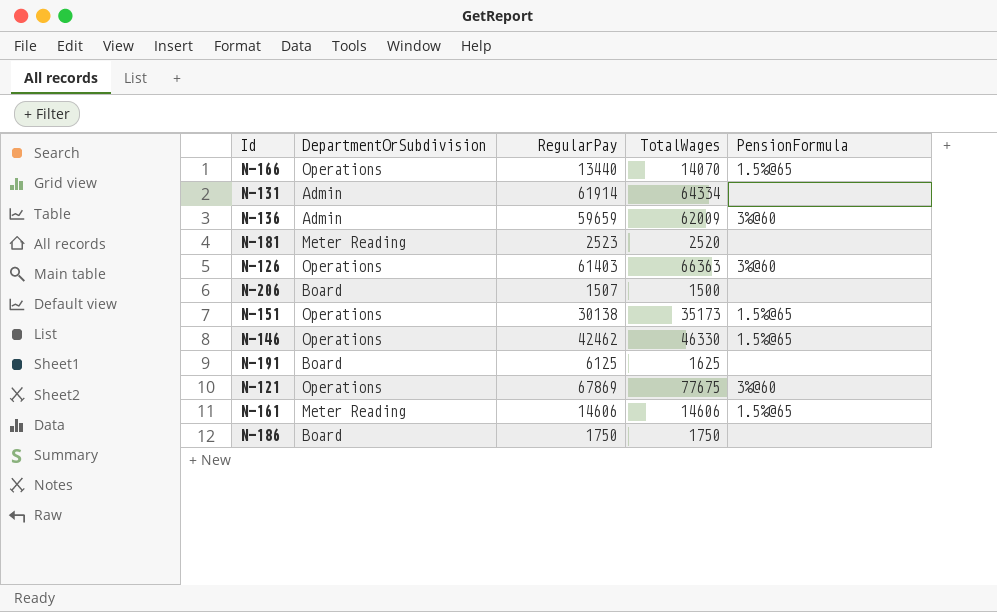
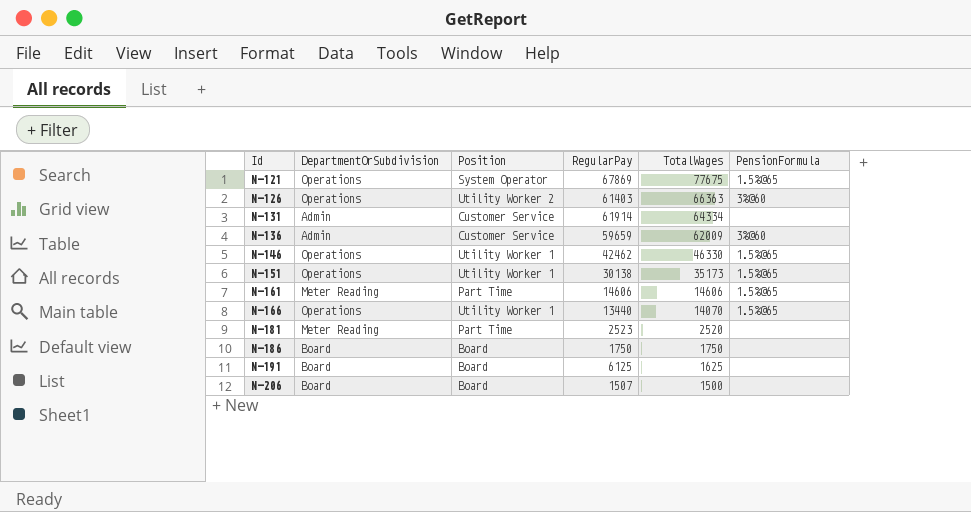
row order: none -> Id ascending
column Position | position: none -> 3
N-121 | PensionFormula: 3%@60 -> 1.5%@65

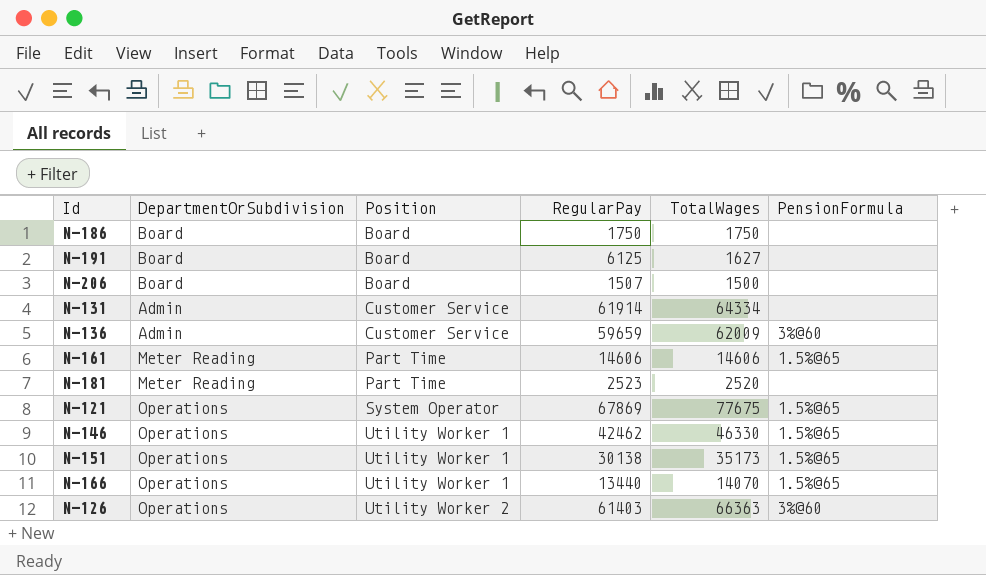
row order: Id ascending -> Position ascending
N-191 | TotalWages: 1625 -> 1627

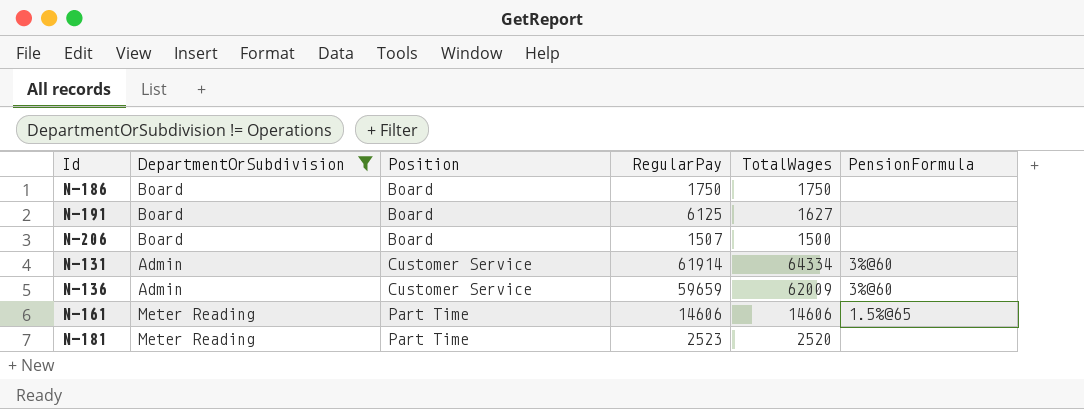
filter: none -> DepartmentOrSubdivision != Operations
N-131 | PensionFormula: none -> 3%@60

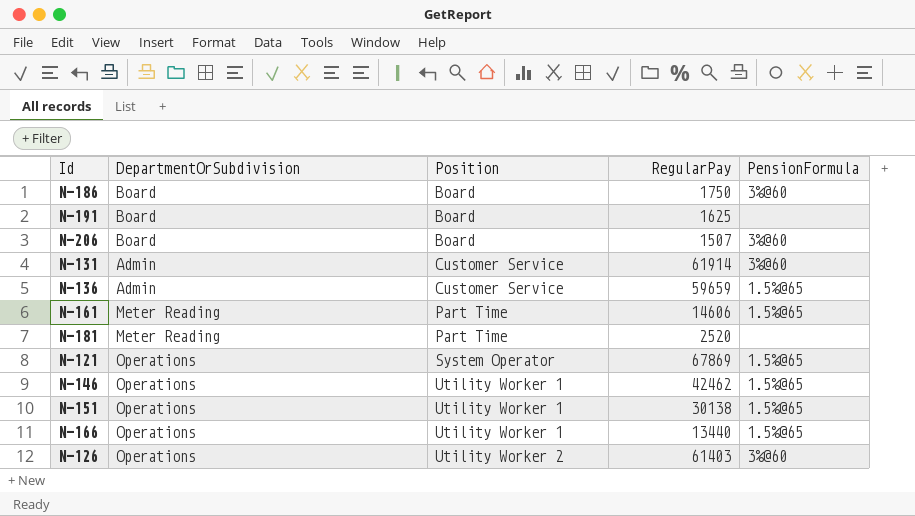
filter: DepartmentOrSubdivision != Operations -> none
column TotalWages | position: 5 -> none
N-186 | PensionFormula: none -> 3%@60
N-191 | RegularPay: 6125 -> 1625
N-206 | PensionFormula: none -> 3%@60
N-136 | PensionFormula: 3%@60 -> 1.5%@65
N-181 | RegularPay: 2523 -> 2520

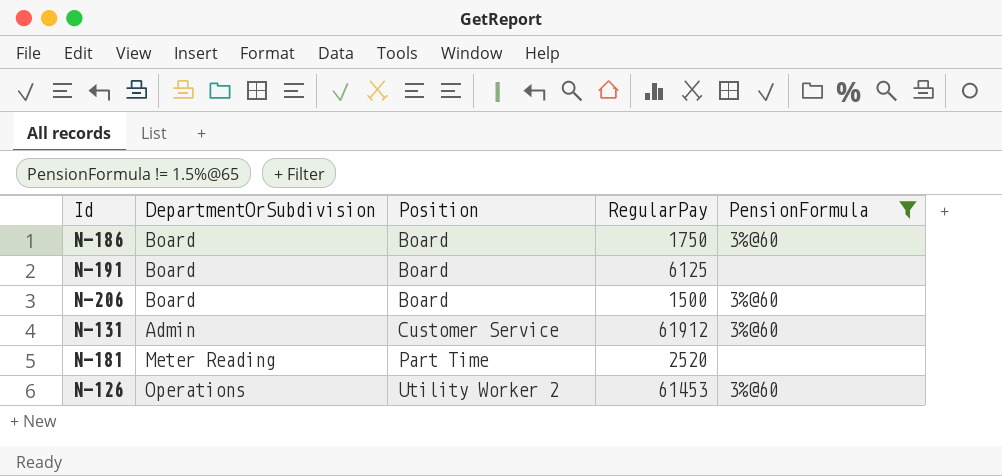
filter: none -> PensionFormula != 1.5%@65
N-191 | RegularPay: 1625 -> 6125
N-206 | RegularPay: 1507 -> 1500
N-131 | RegularPay: 61914 -> 61912
N-126 | RegularPay: 61403 -> 61453

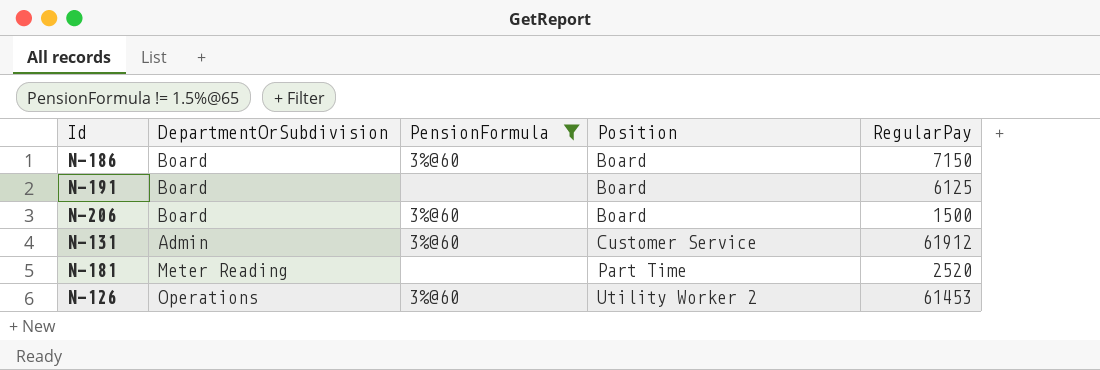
column PensionFormula | position: 5 -> 3
N-186 | RegularPay: 1750 -> 7150

